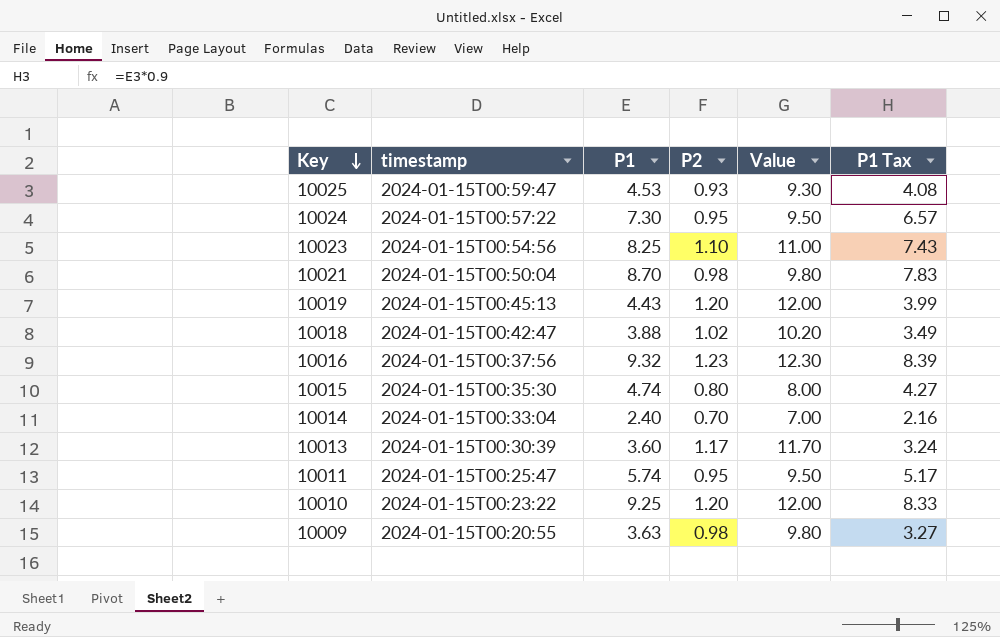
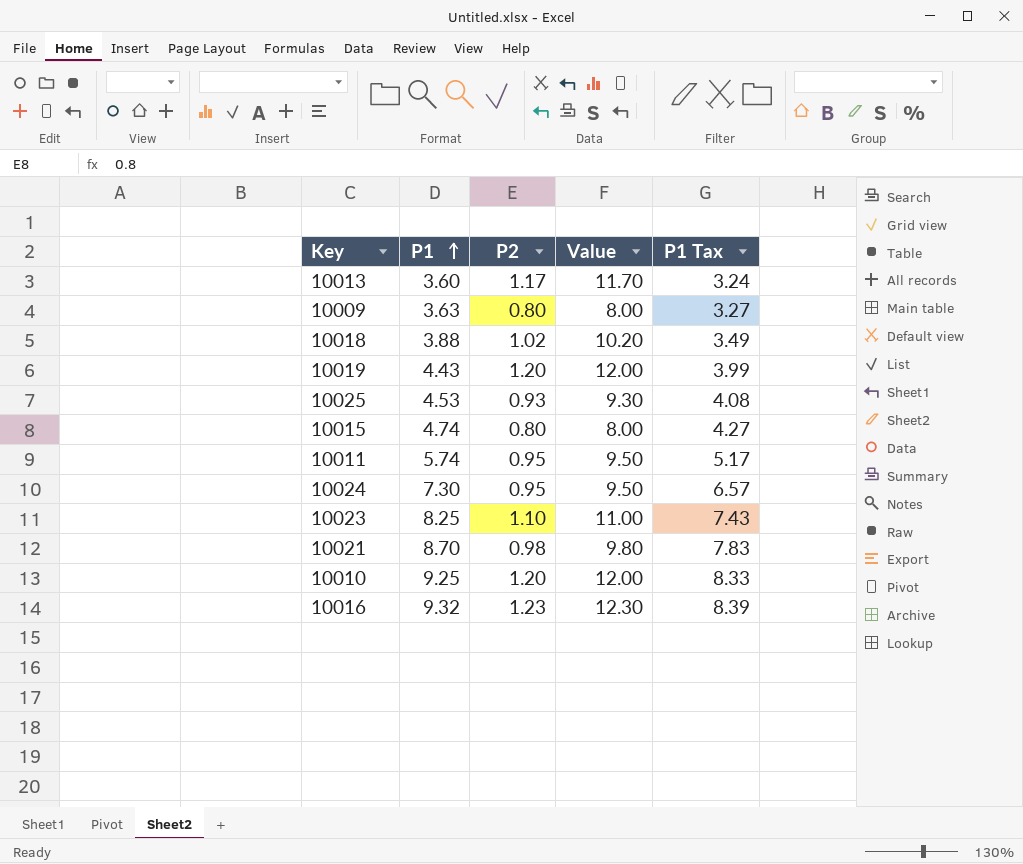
row order: Key descending -> P1 ascending
column timestamp | position: 2 -> none
row 10014: 2024-01-15T00:33:04 | 2.40 | 0.70 | 7.00 | 2.16 -> none
10009 | P2: 0.98 -> 0.80
10009 | Value: 9.80 -> 8.00

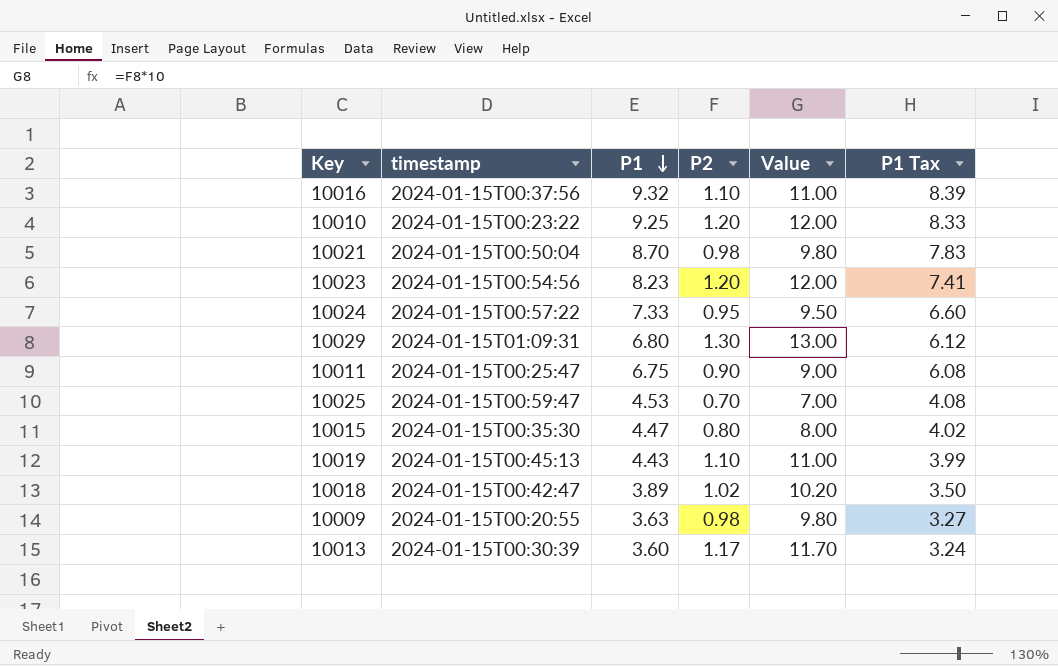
row order: P1 ascending -> P1 descending
column timestamp | position: none -> 2
10016 | P2: 1.23 -> 1.10
10016 | Value: 12.30 -> 11.00
10023 | P1: 8.25 -> 8.23
10023 | P2: 1.10 -> 1.20
10023 | Value: 11.00 -> 12.00
10023 | P1 Tax: 7.43 -> 7.41
10024 | P1: 7.30 -> 7.33
10024 | P1 Tax: 6.57 -> 6.60
row 10029: none -> 2024-01-15T01:09:31 | 6.80 | 1.30 | 13.00 | 6.12
10011 | P1: 5.74 -> 6.75
10011 | P2: 0.95 -> 0.90
10011 | Value: 9.50 -> 9.00
10011 | P1 Tax: 5.17 -> 6.08
10025 | P2: 0.93 -> 0.70
10025 | Value: 9.30 -> 7.00
10015 | P1: 4.74 -> 4.47
10015 | P1 Tax: 4.27 -> 4.02
10019 | P2: 1.20 -> 1.10
10019 | Value: 12.00 -> 11.00
10018 | P1: 3.88 -> 3.89
10018 | P1 Tax: 3.49 -> 3.50
10009 | P2: 0.80 -> 0.98
10009 | Value: 8.00 -> 9.80

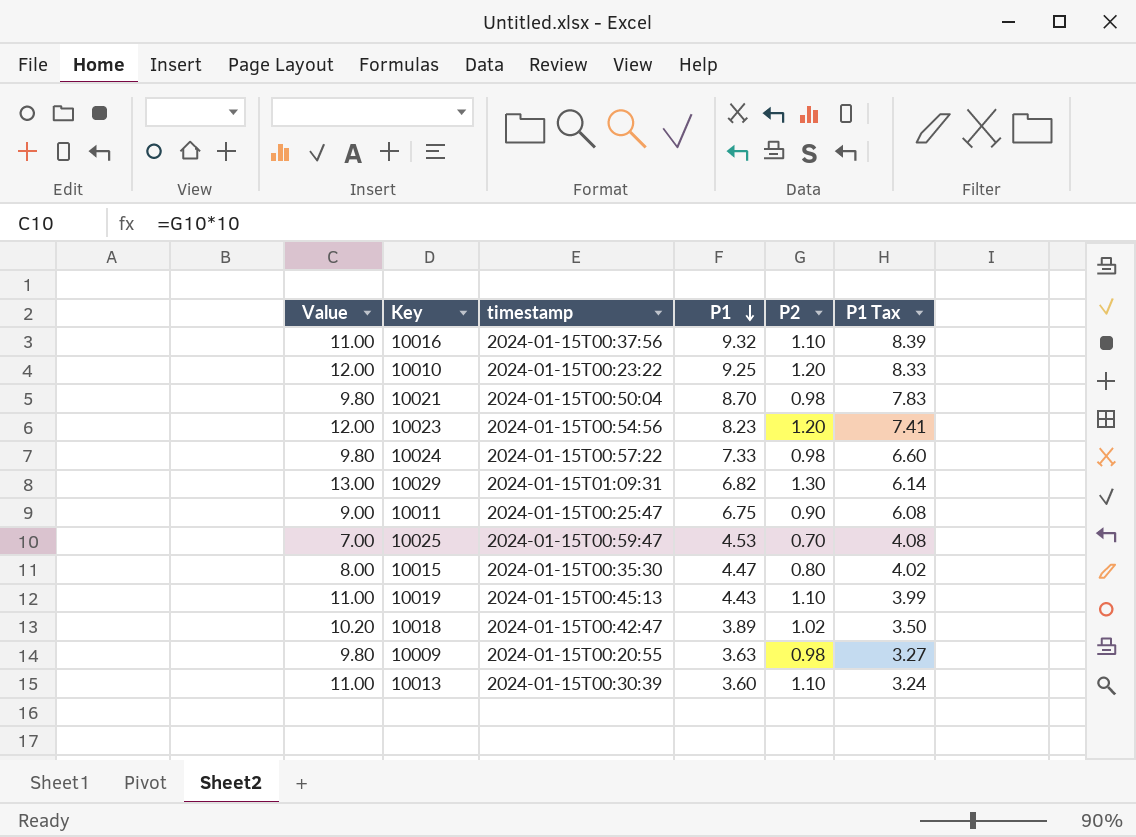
column Value | position: 5 -> 1
10024 | Value: 9.50 -> 9.80
10024 | P2: 0.95 -> 0.98
10029 | P1: 6.80 -> 6.82
10029 | P1 Tax: 6.12 -> 6.14
10013 | Value: 11.70 -> 11.00
10013 | P2: 1.17 -> 1.10

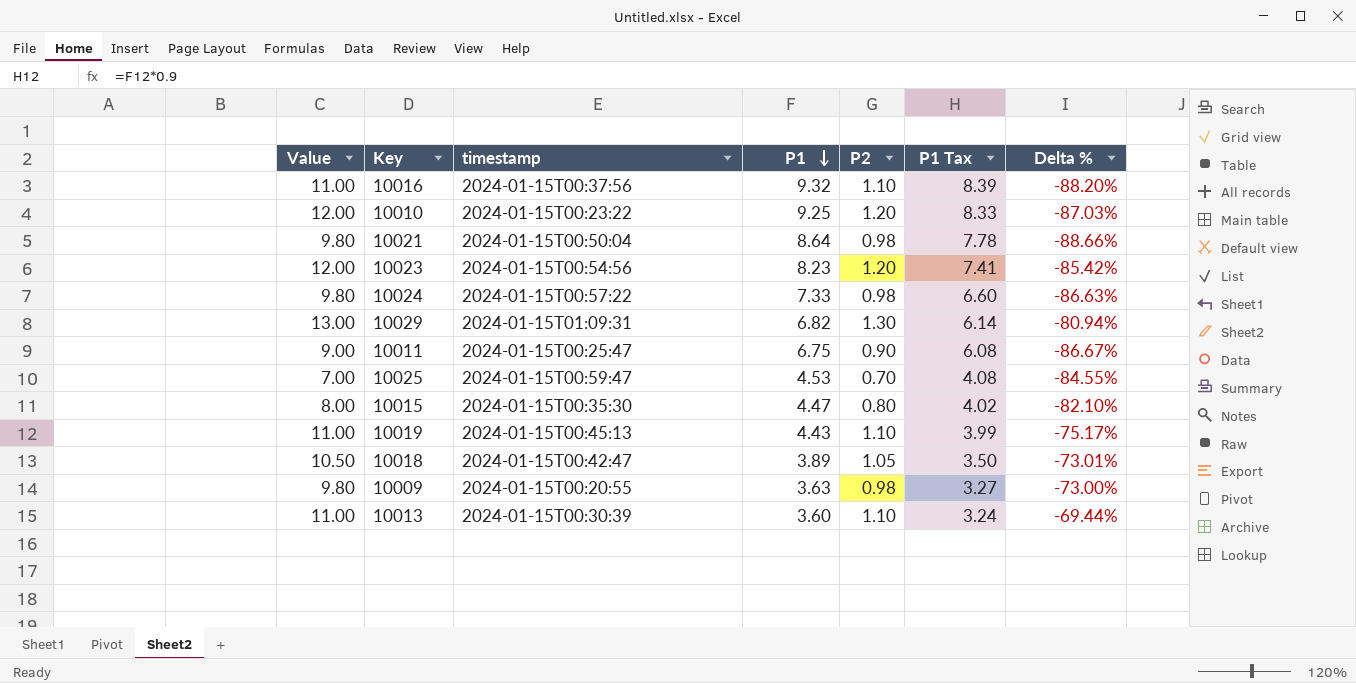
column Delta % | formula: none -> ([P2] - [P1]) / [P1]
10021 | P1: 8.70 -> 8.64
10021 | P1 Tax: 7.83 -> 7.78
10018 | Value: 10.20 -> 10.50
10018 | P2: 1.02 -> 1.05

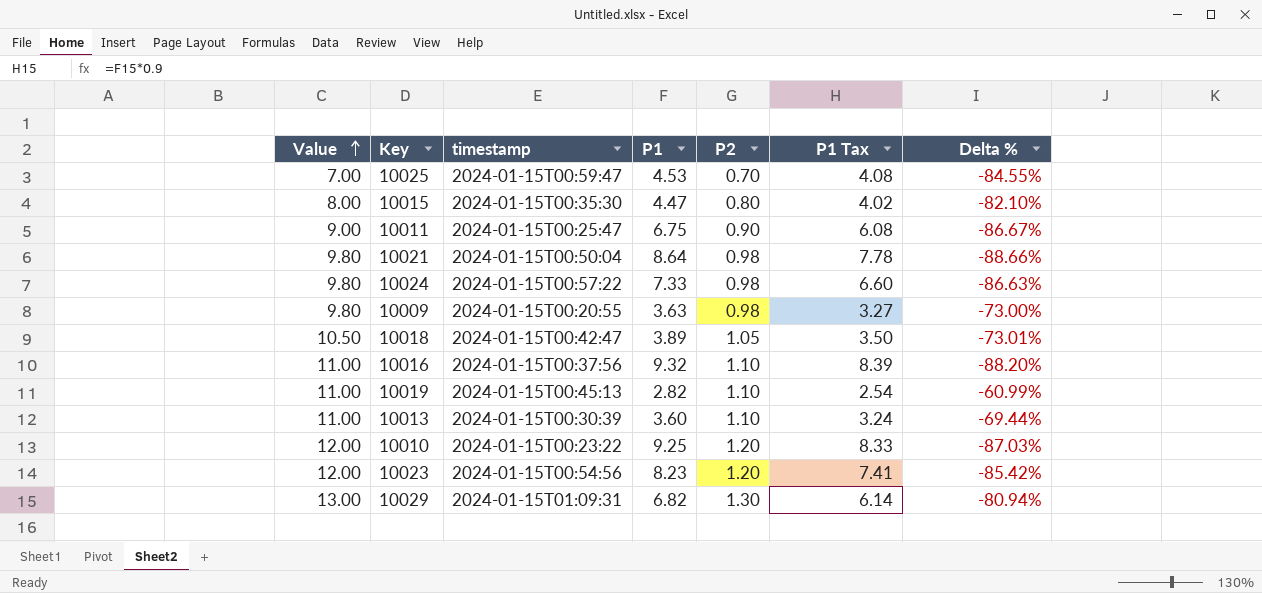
row order: P1 descending -> Value ascending
10019 | P1: 4.43 -> 2.82
10019 | P1 Tax: 3.99 -> 2.54
10019 | Delta %: -75.17% -> -60.99%

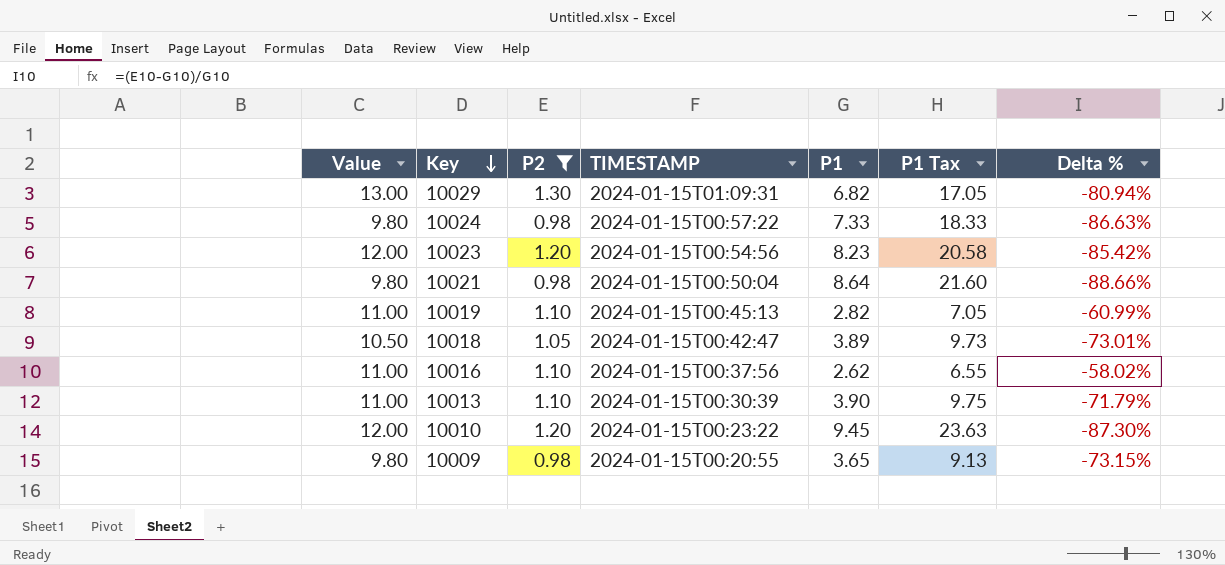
filter: none -> P2 >= 0.98
row order: Value ascending -> Key descending
column P2 | position: 5 -> 3
column name: timestamp -> TIMESTAMP
column P1 Tax | formula: [P1] * 0.9 -> [P1] * 2.5
10016 | P1: 9.32 -> 2.62
10016 | Delta %: -88.20% -> -58.02%
10013 | P1: 3.60 -> 3.90
10013 | Delta %: -69.44% -> -71.79%
10010 | P1: 9.25 -> 9.45
10010 | Delta %: -87.03% -> -87.30%
10009 | P1: 3.63 -> 3.65
10009 | Delta %: -73.00% -> -73.15%

